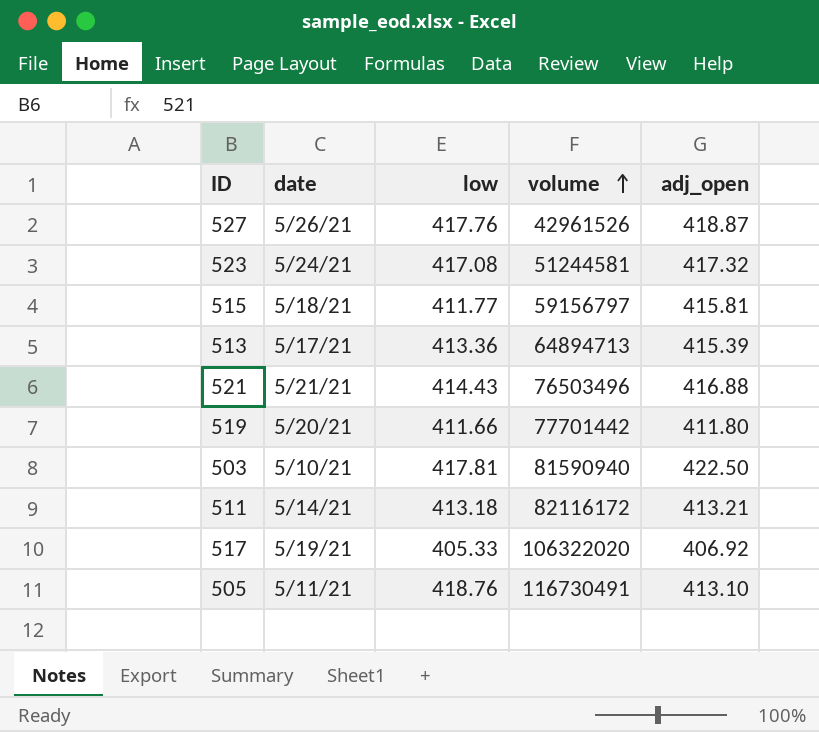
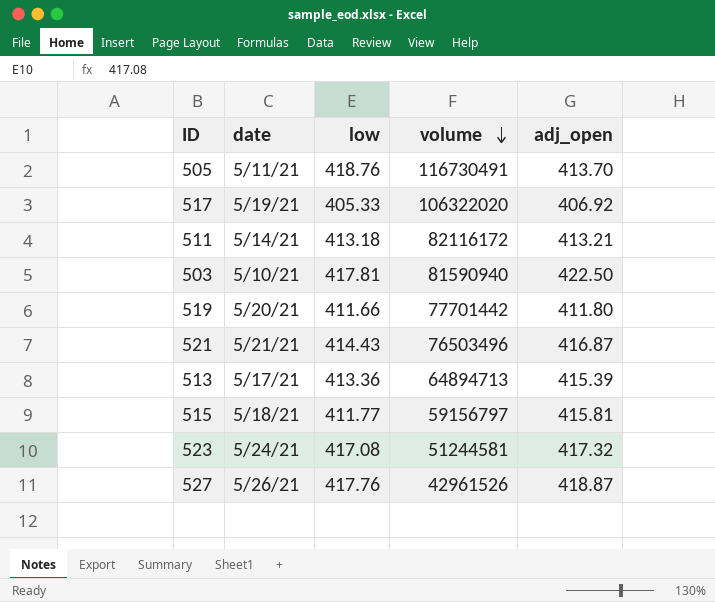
row order: volume ascending -> volume descending
505 | adj_open: 413.10 -> 413.70
521 | adj_open: 416.88 -> 416.87

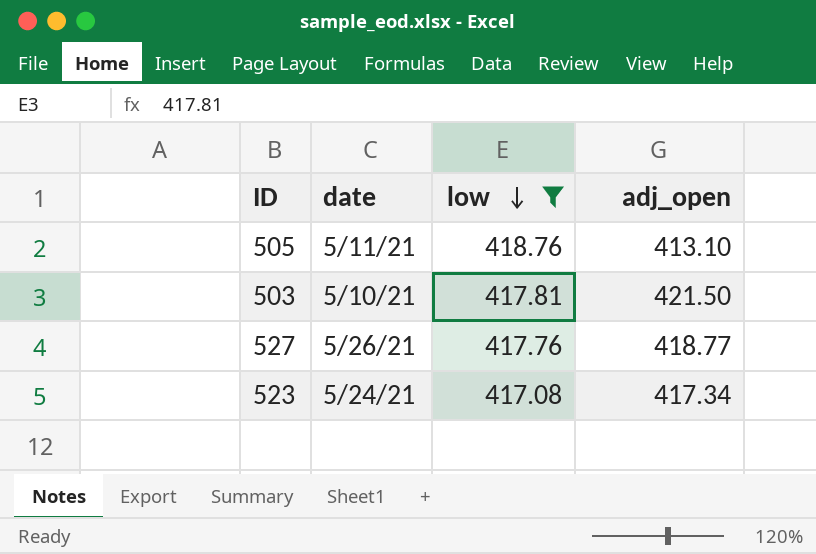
filter: none -> low >= 417.08
row order: volume descending -> low descending
column volume | position: 4 -> none
505 | adj_open: 413.70 -> 413.10
503 | adj_open: 422.50 -> 421.50
527 | adj_open: 418.87 -> 418.77
523 | adj_open: 417.32 -> 417.34

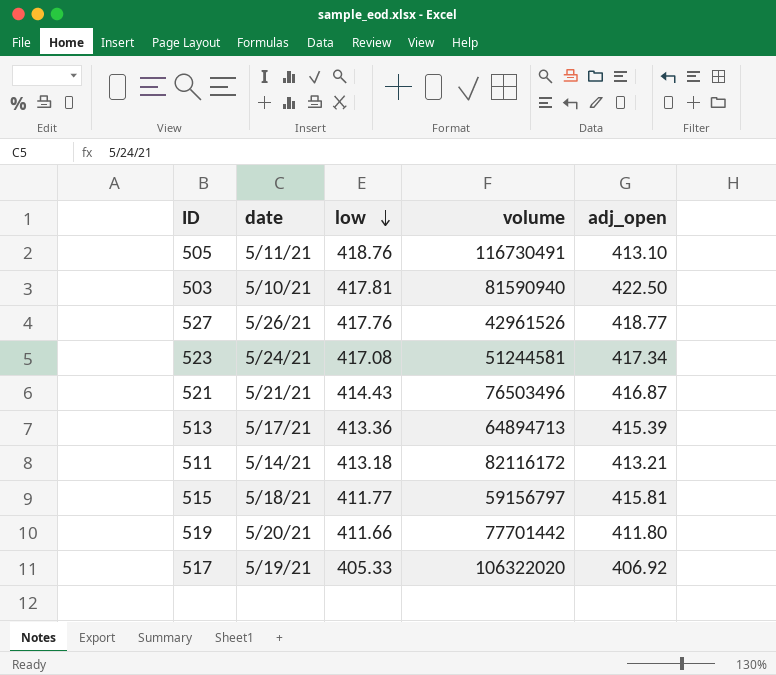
filter: low >= 417.08 -> none
column volume | position: none -> 4
503 | adj_open: 421.50 -> 422.50

